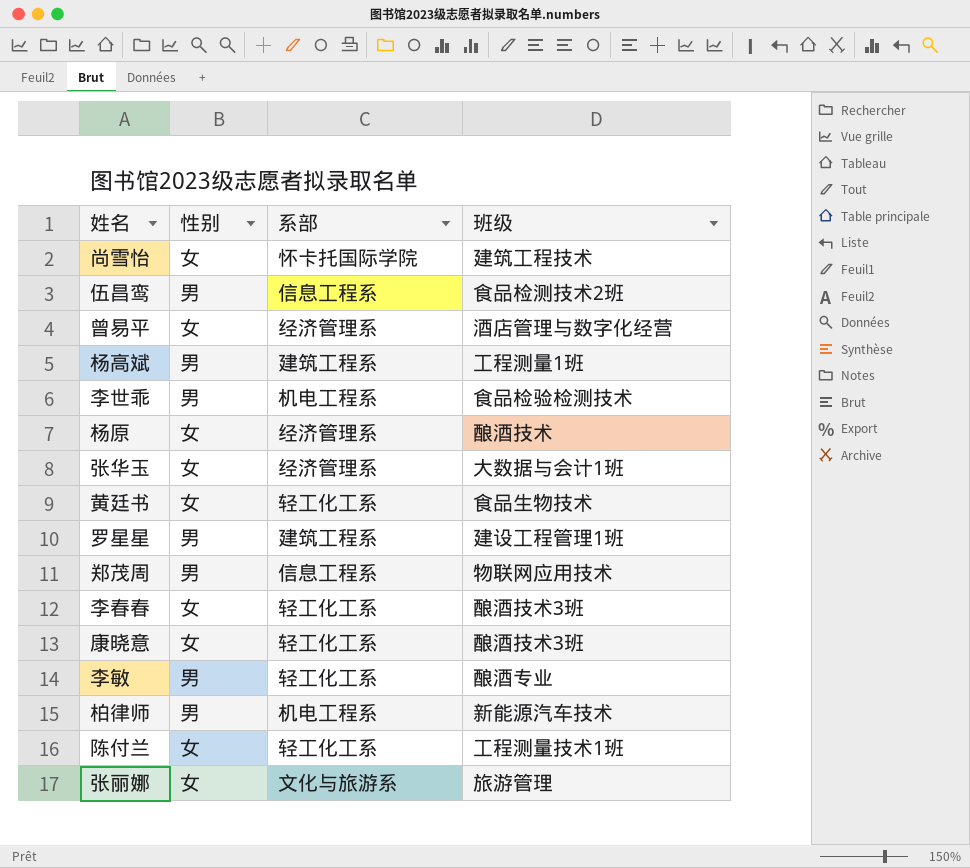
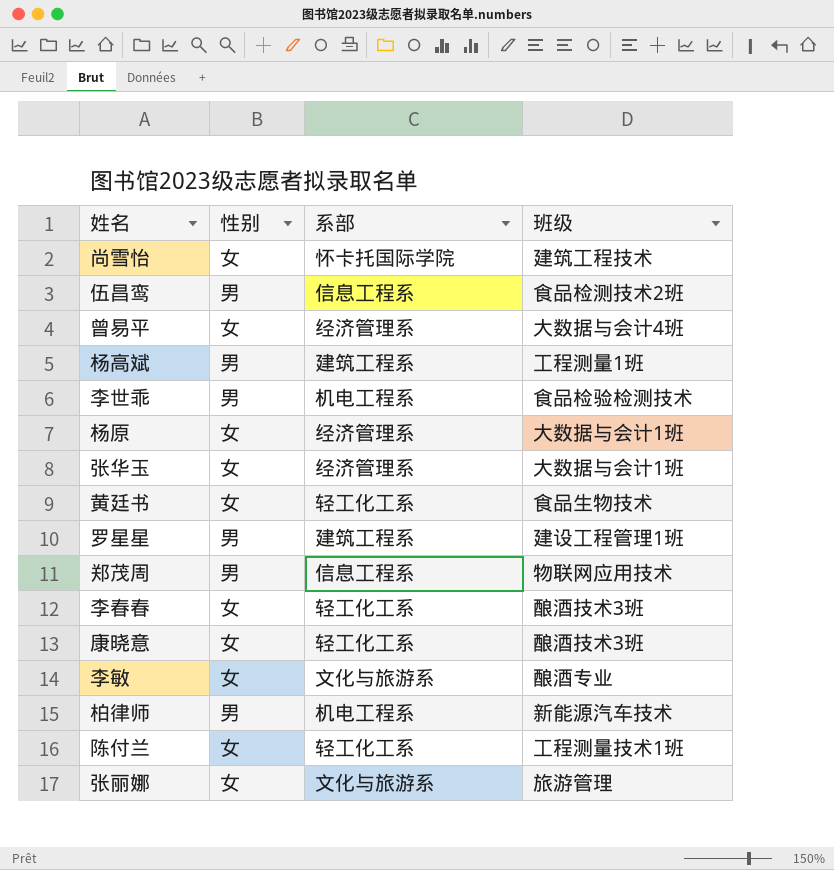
曾易平 | 班级: 酒店管理与数字化经营 -> 大数据与会计4班
杨原 | 班级: 酿酒技术 -> 大数据与会计1班
李敏 | 性别: 男 -> 女
李敏 | 系部: 轻工化工系 -> 文化与旅游系

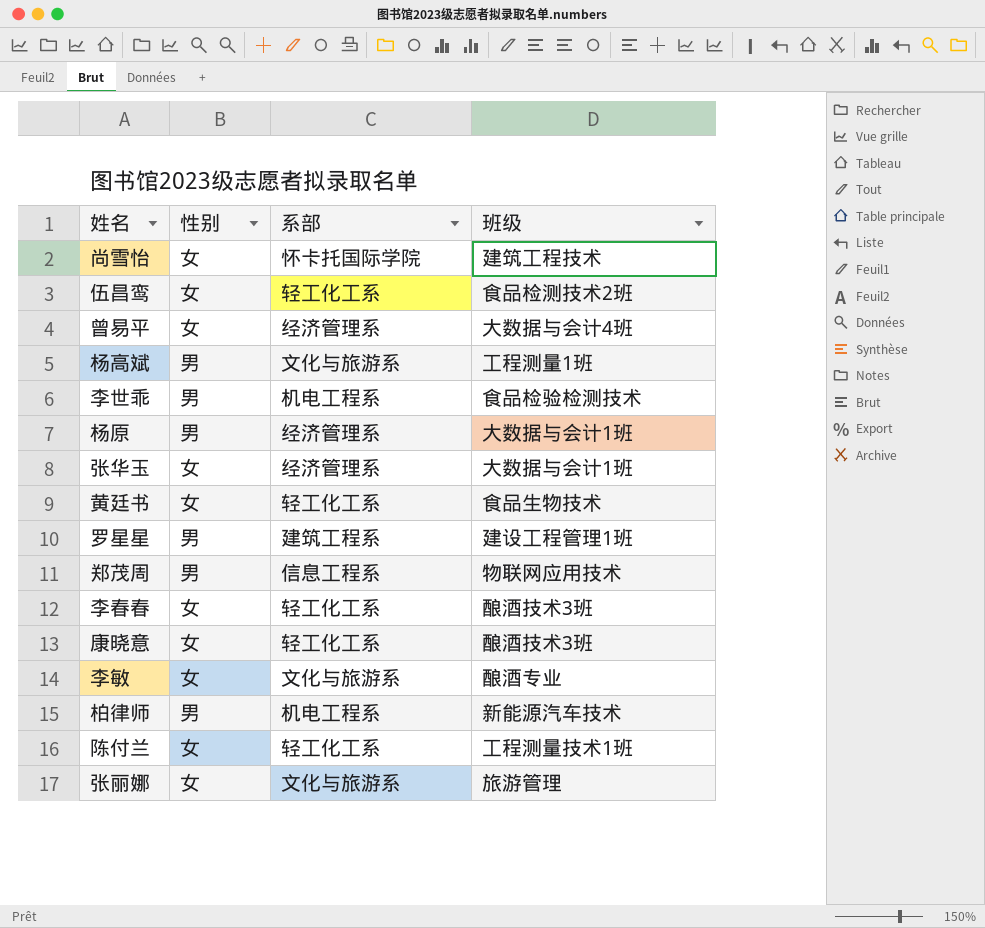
伍昌鸾 | 性别: 男 -> 女
伍昌鸾 | 系部: 信息工程系 -> 轻工化工系
杨高斌 | 系部: 建筑工程系 -> 文化与旅游系
杨原 | 性别: 女 -> 男

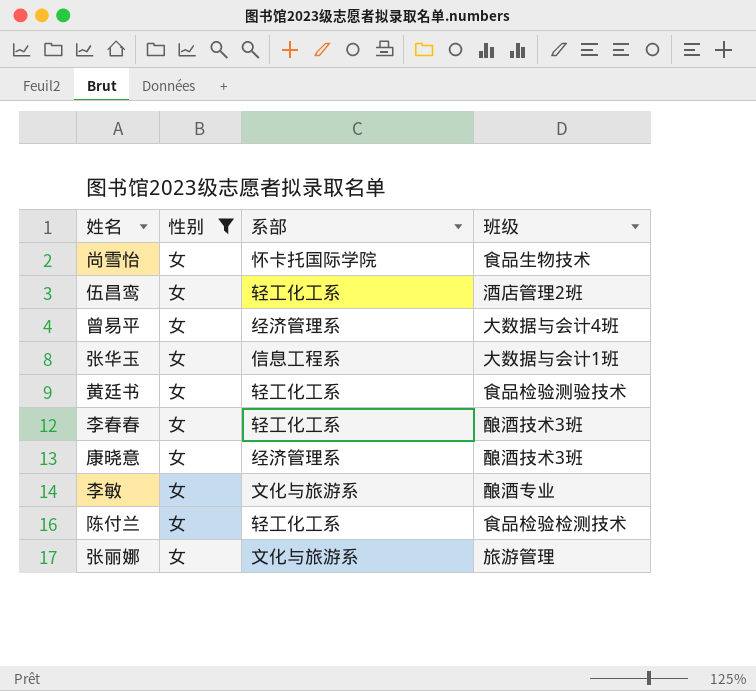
filter: none -> 性别 = 女
尚雪怡 | 班级: 建筑工程技术 -> 食品生物技术
伍昌鸾 | 班级: 食品检测技术2班 -> 酒店管理2班
张华玉 | 系部: 经济管理系 -> 信息工程系
黄廷书 | 班级: 食品生物技术 -> 食品检验测验技术
康晓意 | 系部: 轻工化工系 -> 经济管理系
陈付兰 | 班级: 工程测量技术1班 -> 食品检验检测技术

